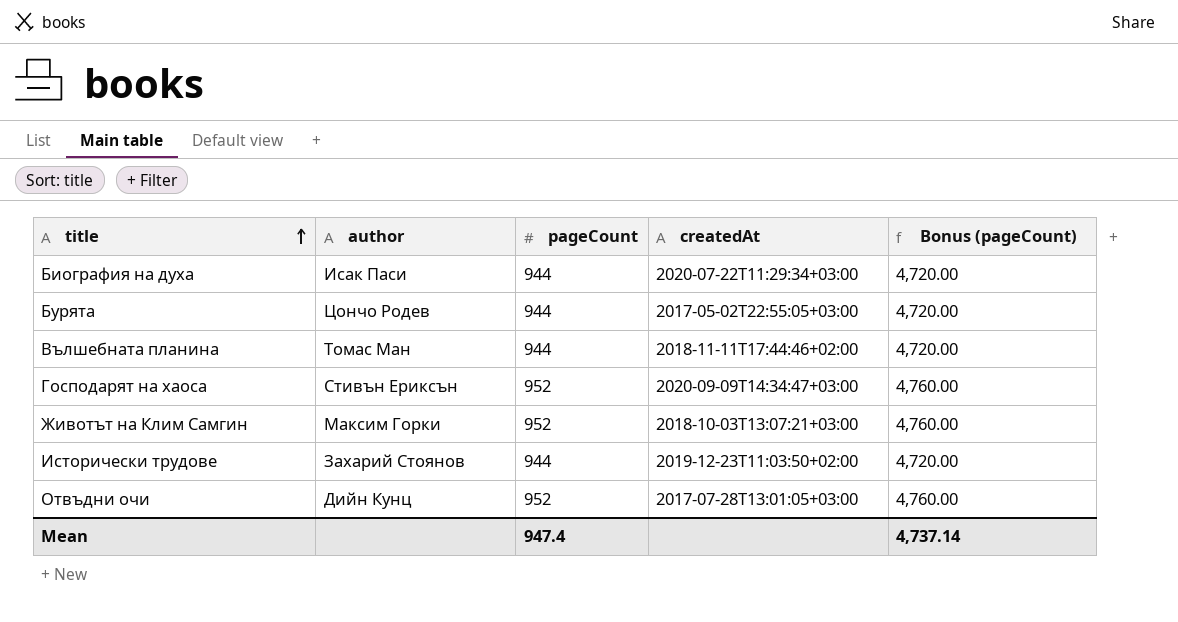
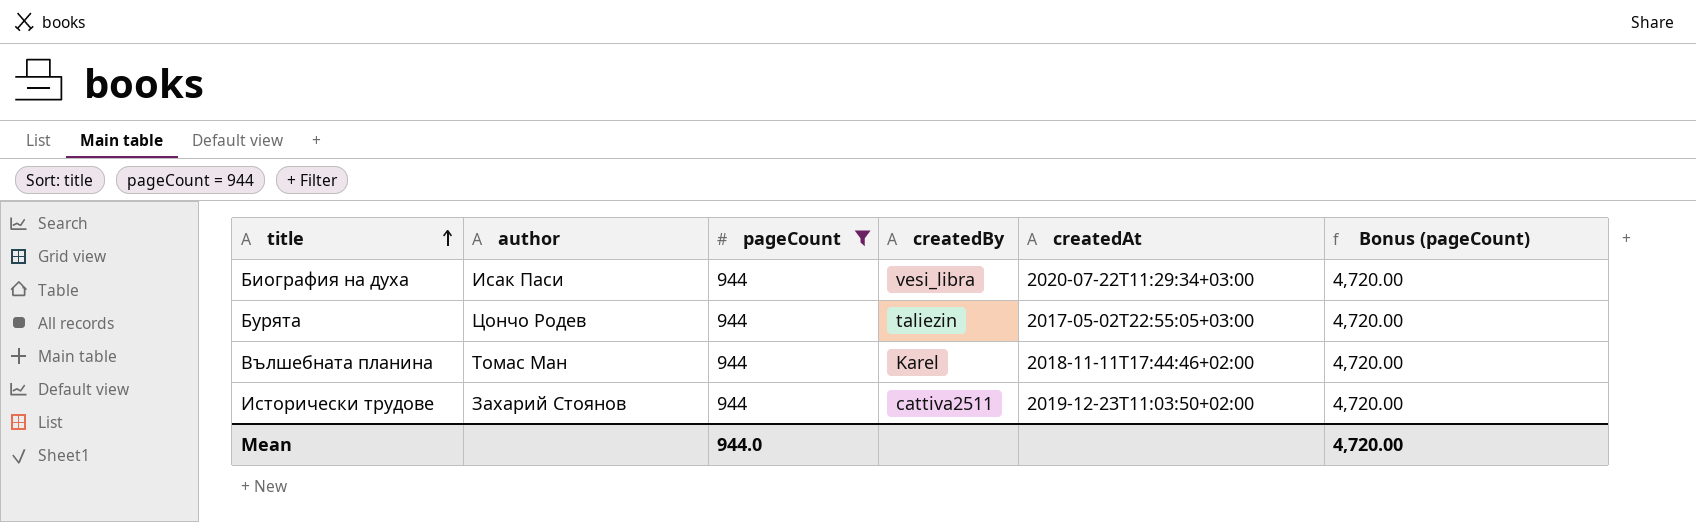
filter: none -> pageCount = 944
column createdBy | position: none -> 4
Mean | pageCount: 947.4 -> 944.0
Mean | Bonus (pageCount): 4,737.14 -> 4,720.00

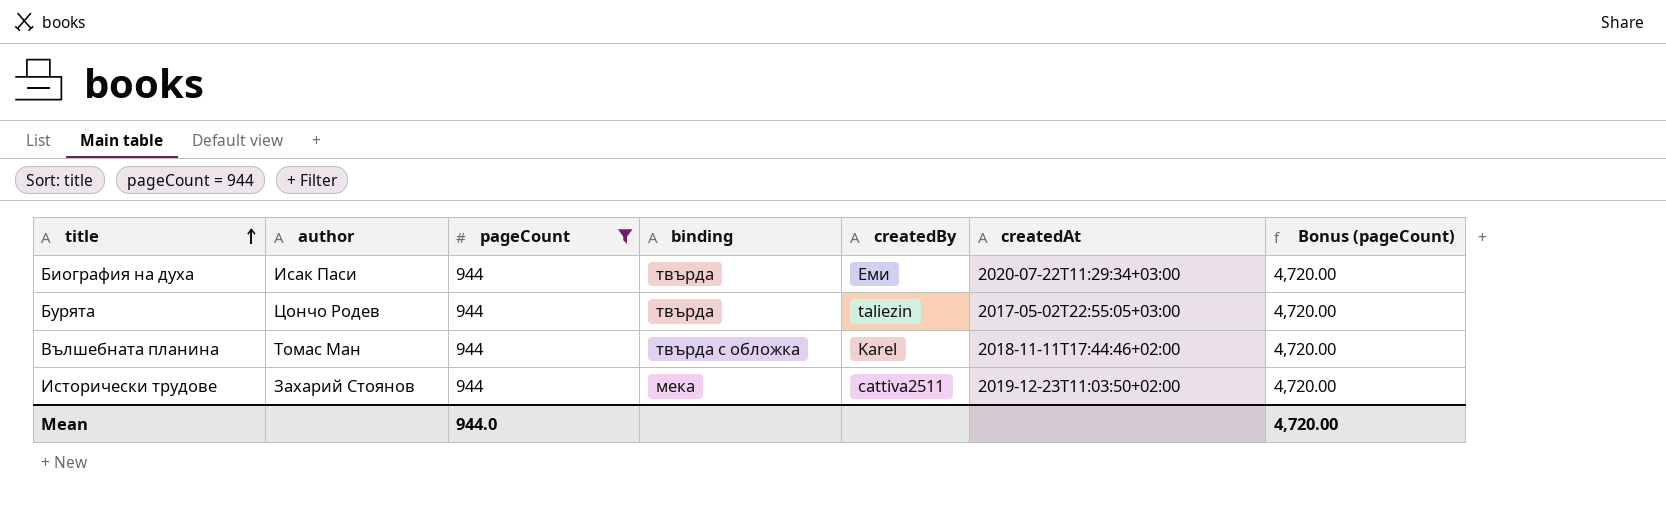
column binding | position: none -> 4
Биография на духа | createdBy: vesi_libra -> Еми

